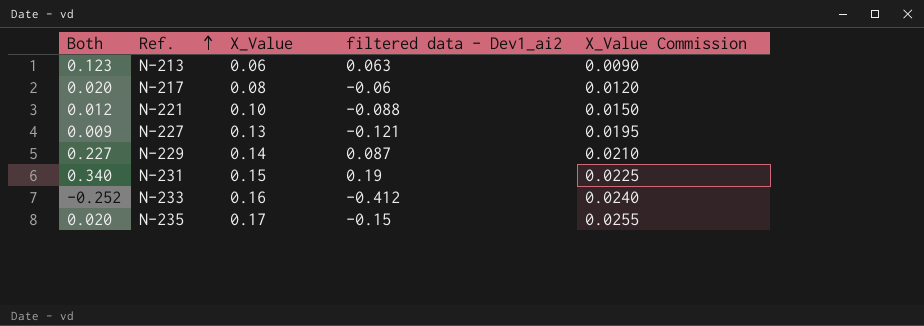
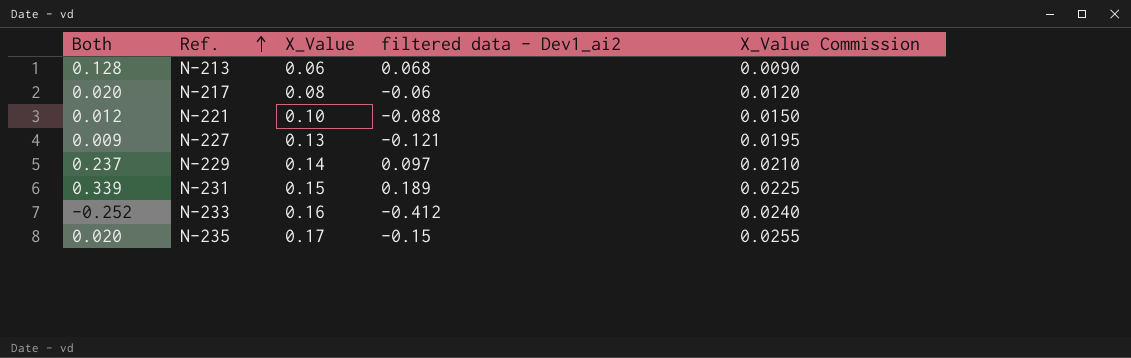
N-213 | Both: 0.123 -> 0.128
N-213 | filtered data - Dev1_ai2: 0.063 -> 0.068
N-229 | Both: 0.227 -> 0.237
N-229 | filtered data - Dev1_ai2: 0.087 -> 0.097
N-231 | Both: 0.340 -> 0.339
N-231 | filtered data - Dev1_ai2: 0.19 -> 0.189

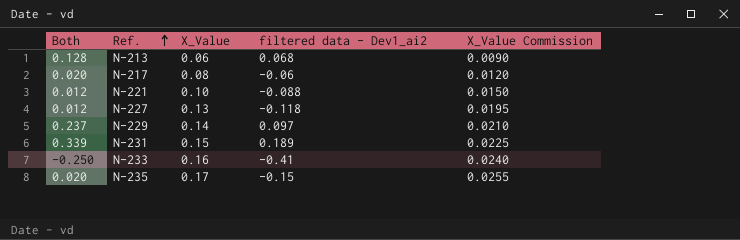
N-227 | Both: 0.009 -> 0.012
N-227 | filtered data - Dev1_ai2: -0.121 -> -0.118
N-233 | Both: -0.252 -> -0.250
N-233 | filtered data - Dev1_ai2: -0.412 -> -0.41

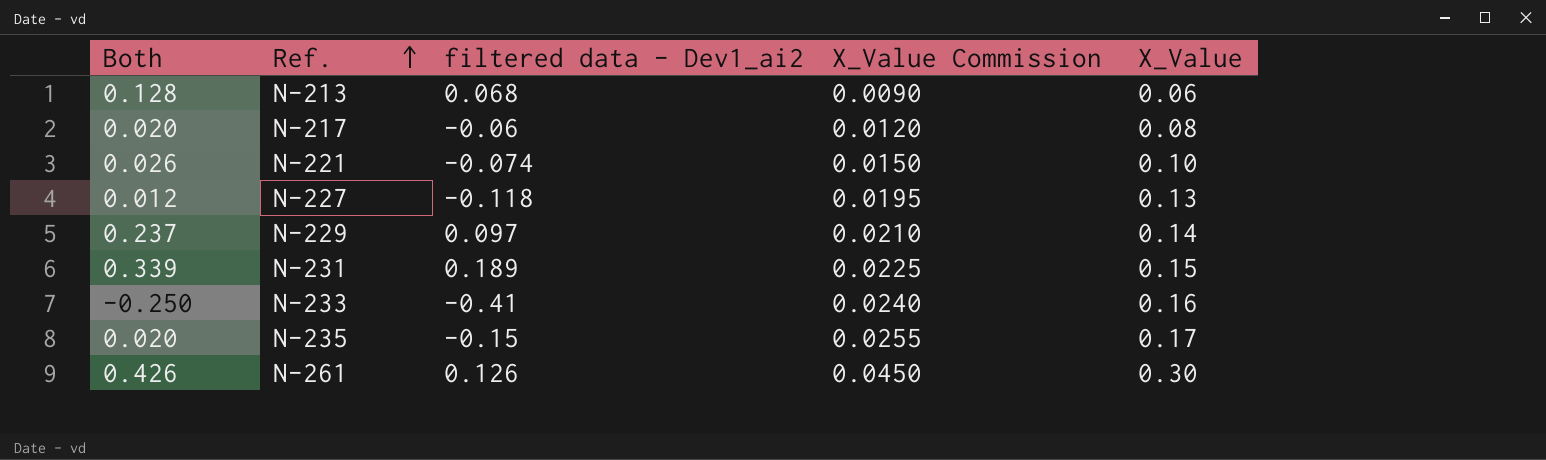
column X_Value | position: 3 -> 5
N-221 | Both: 0.012 -> 0.026
N-221 | filtered data - Dev1_ai2: -0.088 -> -0.074
row N-261: none -> 0.426 | 0.126 | 0.0450 | 0.30

